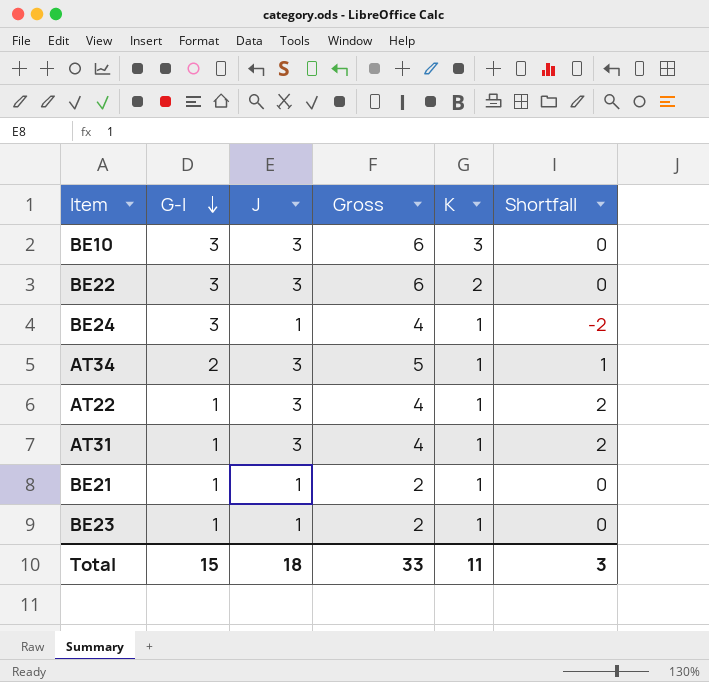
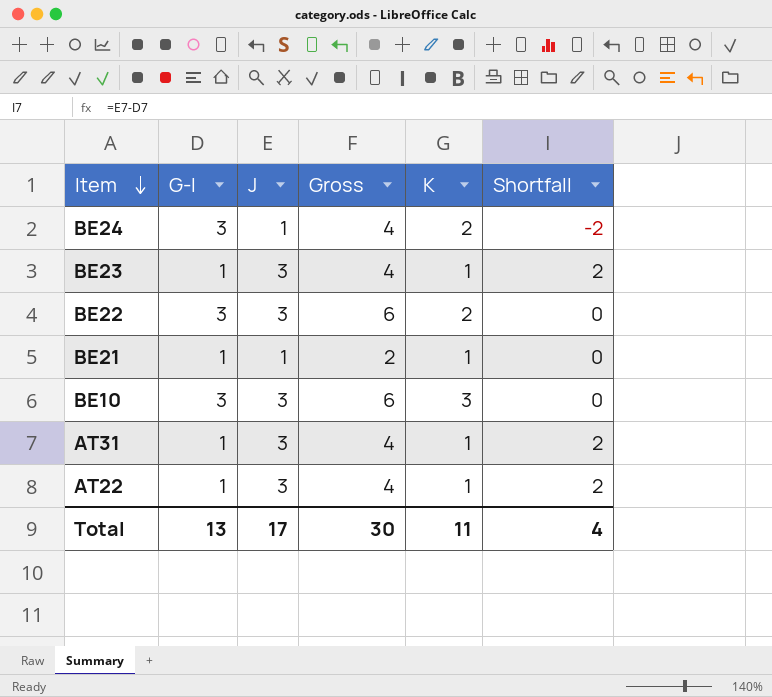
row order: G-I descending -> Item descending
row AT34: 2 | 3 | 5 | 1 | 1 -> none
BE24 | K: 1 -> 2
BE23 | J: 1 -> 3
BE23 | Gross: 2 -> 4
BE23 | Shortfall: 0 -> 2
Total | G-I: 15 -> 13
Total | J: 18 -> 17
Total | Gross: 33 -> 30
Total | Shortfall: 3 -> 4

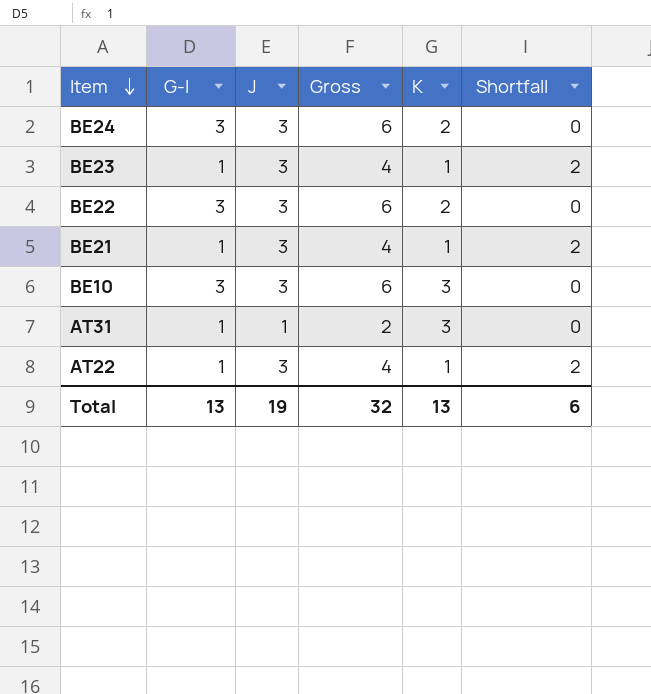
BE24 | J: 1 -> 3
BE24 | Gross: 4 -> 6
BE24 | Shortfall: -2 -> 0
BE21 | J: 1 -> 3
BE21 | Gross: 2 -> 4
BE21 | Shortfall: 0 -> 2
AT31 | J: 3 -> 1
AT31 | Gross: 4 -> 2
AT31 | K: 1 -> 3
AT31 | Shortfall: 2 -> 0
Total | J: 17 -> 19
Total | Gross: 30 -> 32
Total | K: 11 -> 13
Total | Shortfall: 4 -> 6

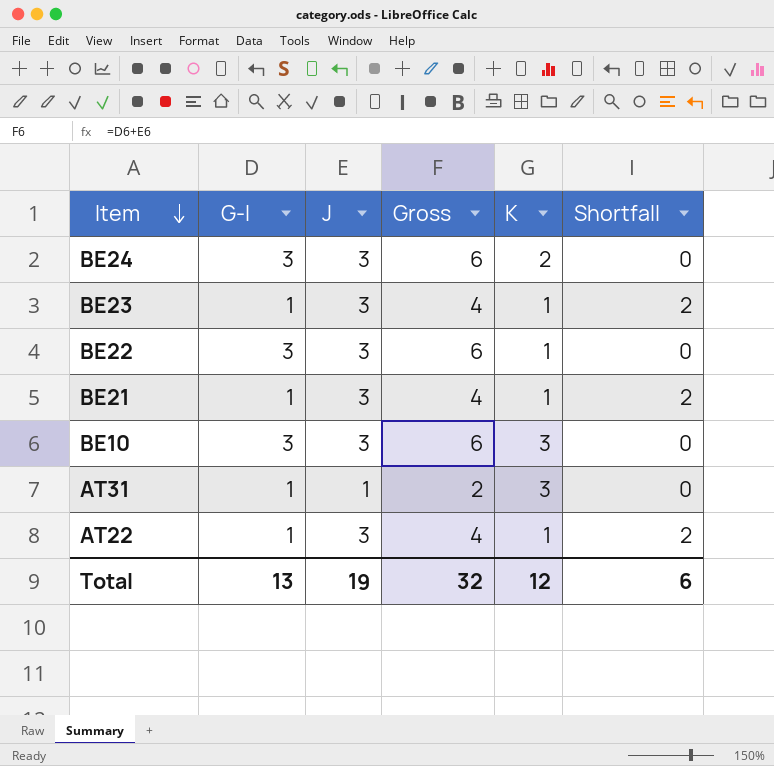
BE22 | K: 2 -> 1
Total | K: 13 -> 12

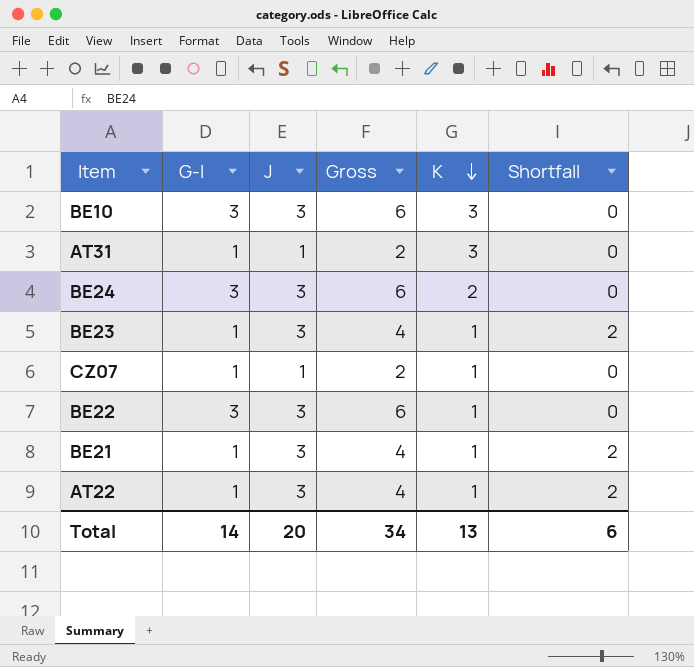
row order: Item descending -> K descending
row CZ07: none -> 1 | 1 | 2 | 1 | 0
Total | G-I: 13 -> 14
Total | J: 19 -> 20
Total | Gross: 32 -> 34
Total | K: 12 -> 13

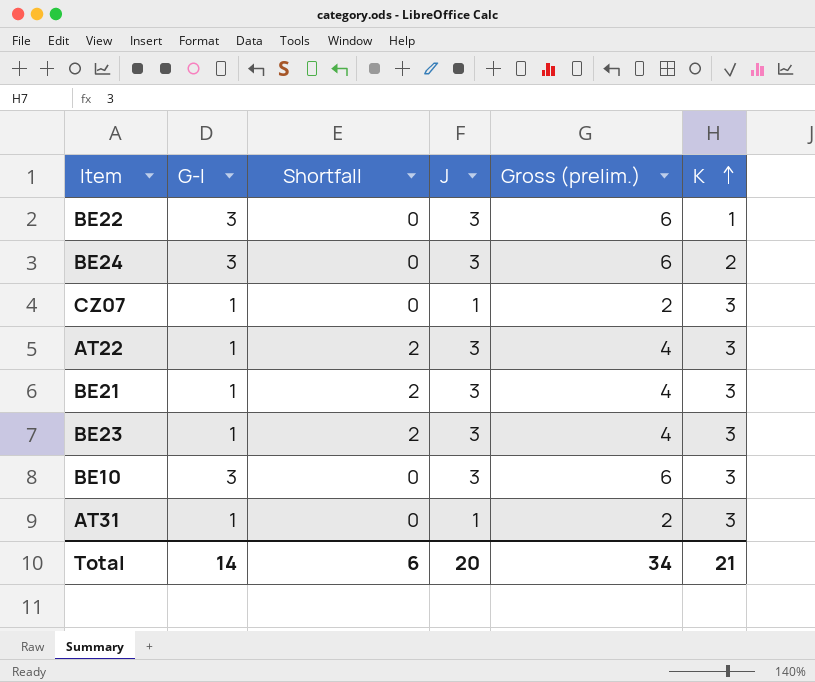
row order: K descending -> K ascending
column Shortfall | position: 6 -> 3
column name: Gross -> Gross (prelim.)
CZ07 | K: 1 -> 3
AT22 | K: 1 -> 3
BE21 | K: 1 -> 3
BE23 | K: 1 -> 3
Total | K: 13 -> 21

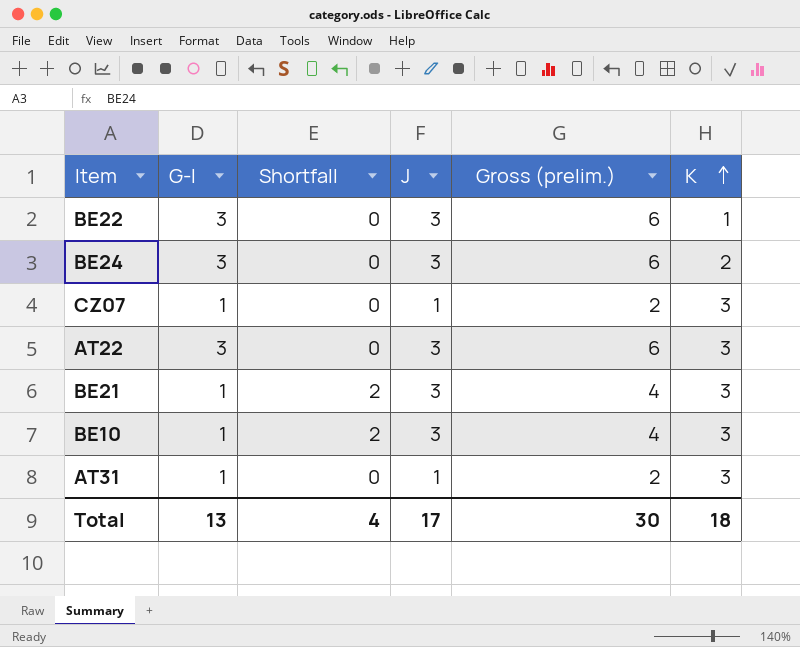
row BE23: 1 | 2 | 3 | 4 | 3 -> none
AT22 | G-I: 1 -> 3
AT22 | Shortfall: 2 -> 0
AT22 | Gross (prelim.): 4 -> 6
BE10 | G-I: 3 -> 1
BE10 | Shortfall: 0 -> 2
BE10 | Gross (prelim.): 6 -> 4
Total | G-I: 14 -> 13
Total | Shortfall: 6 -> 4
Total | J: 20 -> 17
Total | Gross (prelim.): 34 -> 30
Total | K: 21 -> 18

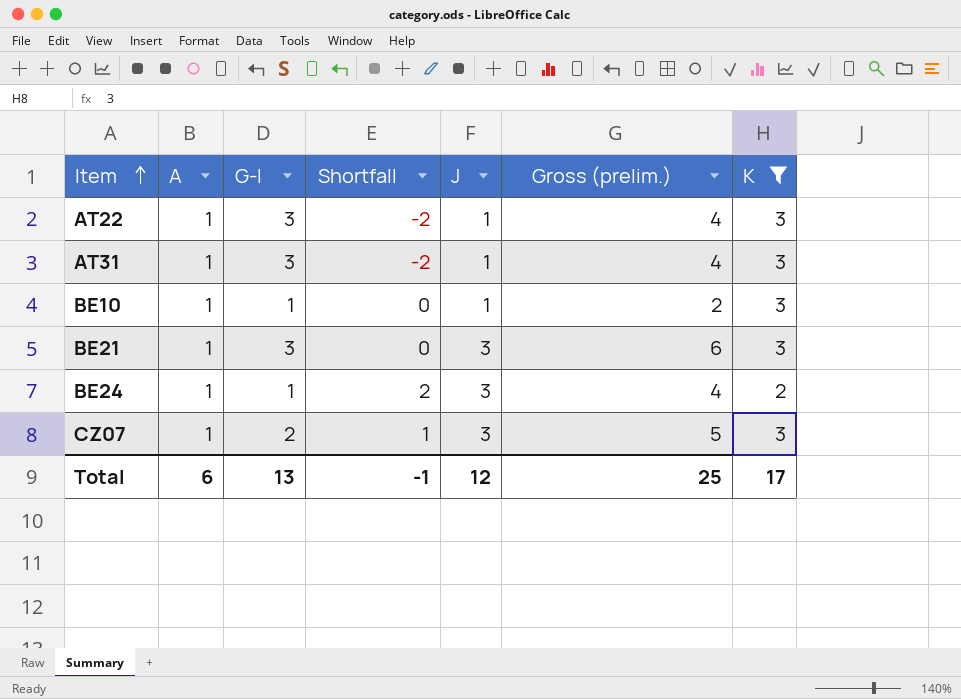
filter: none -> K != 1
row order: K ascending -> Item ascending
column A | position: none -> 2
AT22 | Shortfall: 0 -> -2
AT22 | J: 3 -> 1
AT22 | Gross (prelim.): 6 -> 4
AT31 | G-I: 1 -> 3
AT31 | Shortfall: 0 -> -2
AT31 | Gross (prelim.): 2 -> 4
BE10 | Shortfall: 2 -> 0
BE10 | J: 3 -> 1
BE10 | Gross (prelim.): 4 -> 2
BE21 | G-I: 1 -> 3
BE21 | Shortfall: 2 -> 0
BE21 | Gross (prelim.): 4 -> 6
BE24 | G-I: 3 -> 1
BE24 | Shortfall: 0 -> 2
BE24 | Gross (prelim.): 6 -> 4
CZ07 | G-I: 1 -> 2
CZ07 | Shortfall: 0 -> 1
CZ07 | J: 1 -> 3
CZ07 | Gross (prelim.): 2 -> 5
Total | Shortfall: 4 -> -1
Total | J: 17 -> 12
Total | Gross (prelim.): 30 -> 25
Total | K: 18 -> 17

